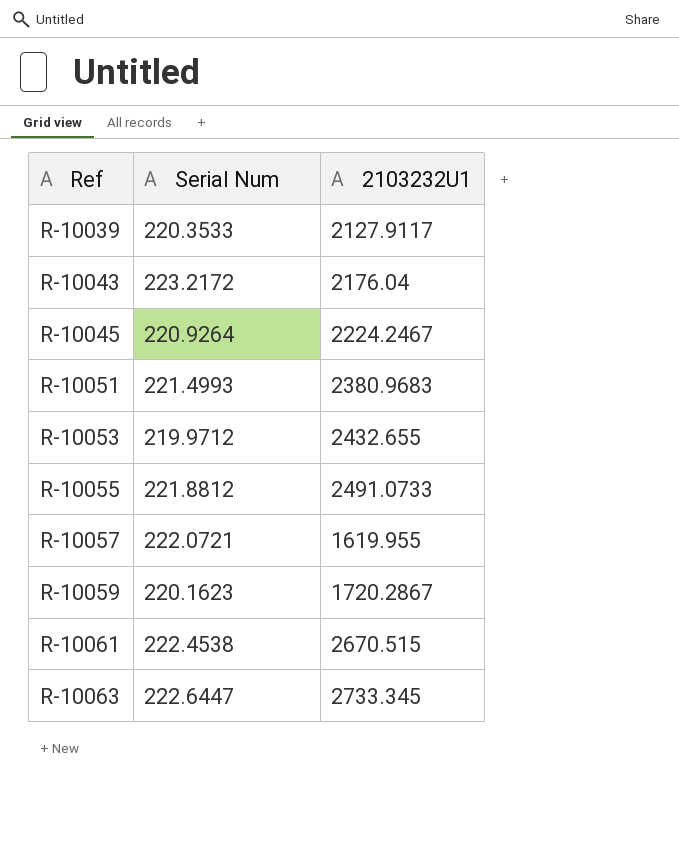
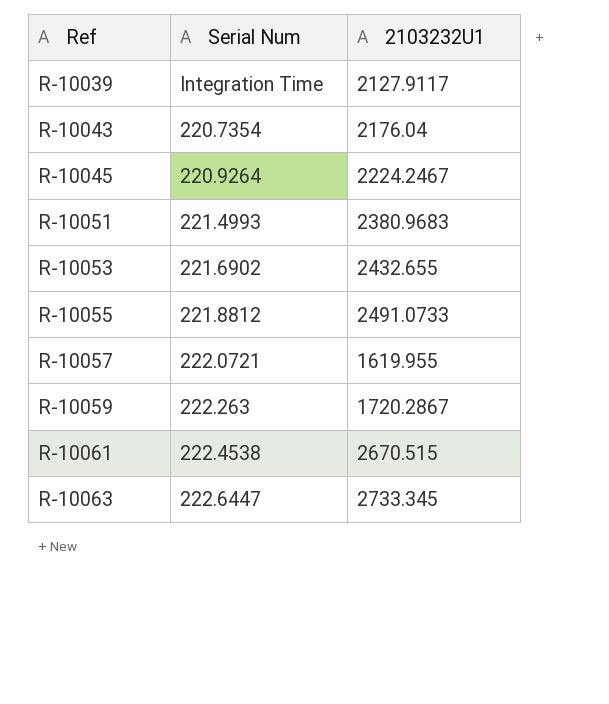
R-10039 | Serial Num: 220.3533 -> Integration Time
R-10043 | Serial Num: 223.2172 -> 220.7354
R-10053 | Serial Num: 219.9712 -> 221.6902
R-10059 | Serial Num: 220.1623 -> 222.263

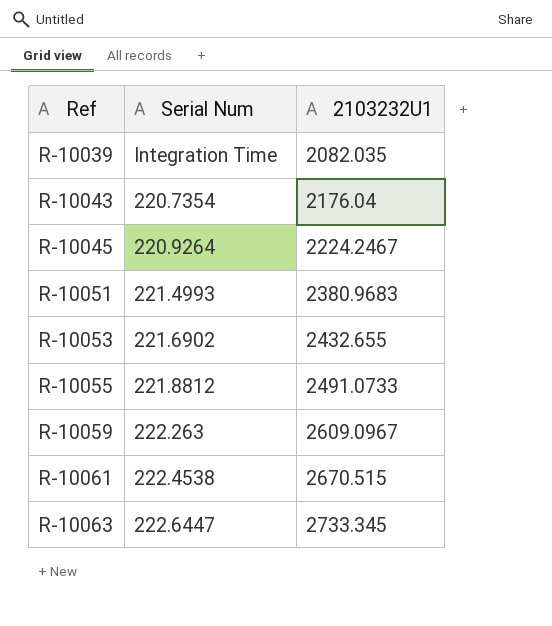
row R-10057: 222.0721 | 1619.955 -> none
R-10039 | 2103232U1: 2127.9117 -> 2082.035
R-10059 | 2103232U1: 1720.2867 -> 2609.0967

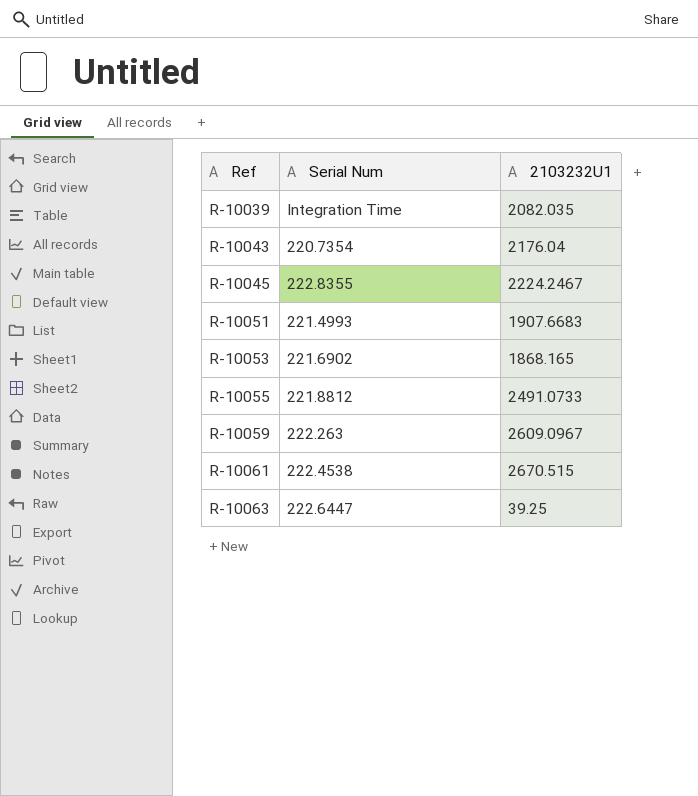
R-10045 | Serial Num: 220.9264 -> 222.8355
R-10051 | 2103232U1: 2380.9683 -> 1907.6683
R-10053 | 2103232U1: 2432.655 -> 1868.165
R-10063 | 2103232U1: 2733.345 -> 39.25

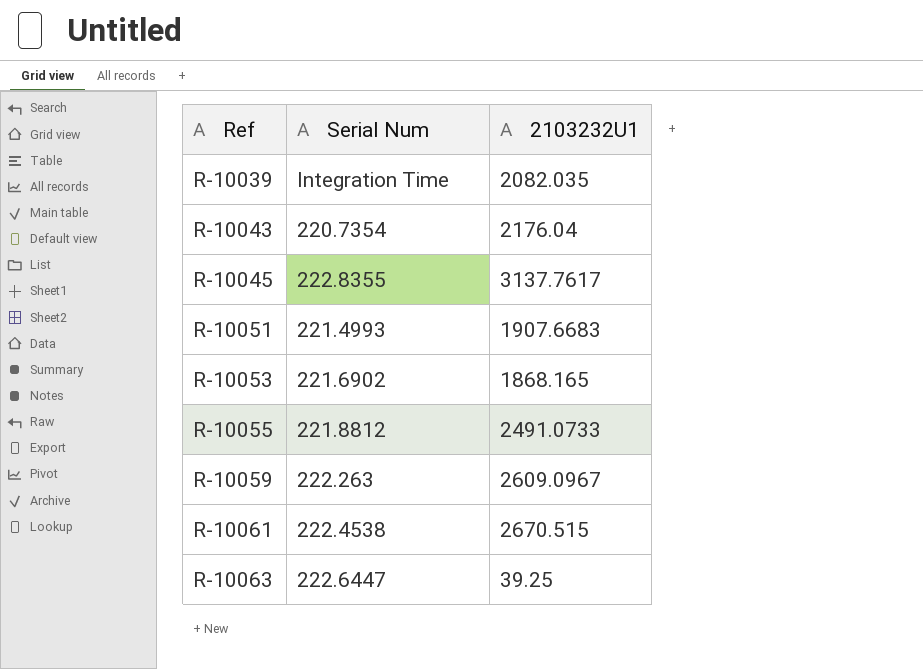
R-10045 | 2103232U1: 2224.2467 -> 3137.7617

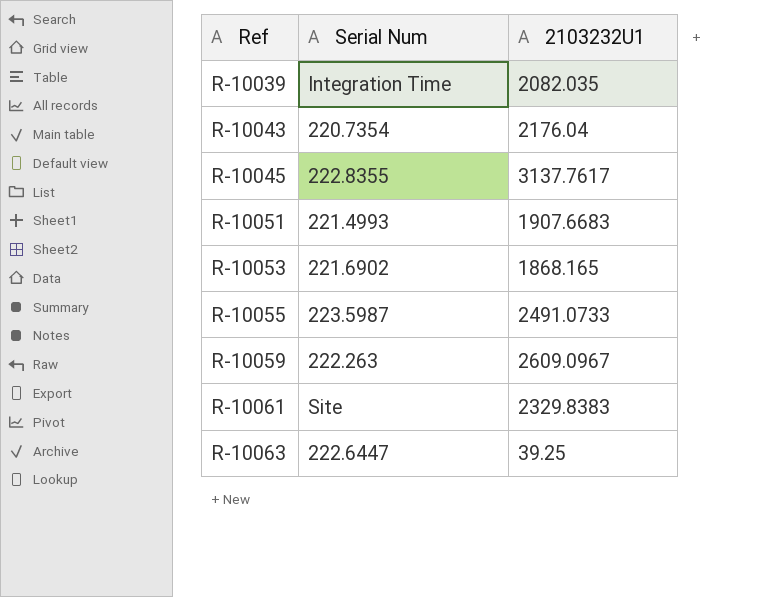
R-10055 | Serial Num: 221.8812 -> 223.5987
R-10061 | Serial Num: 222.4538 -> Site
R-10061 | 2103232U1: 2670.515 -> 2329.8383

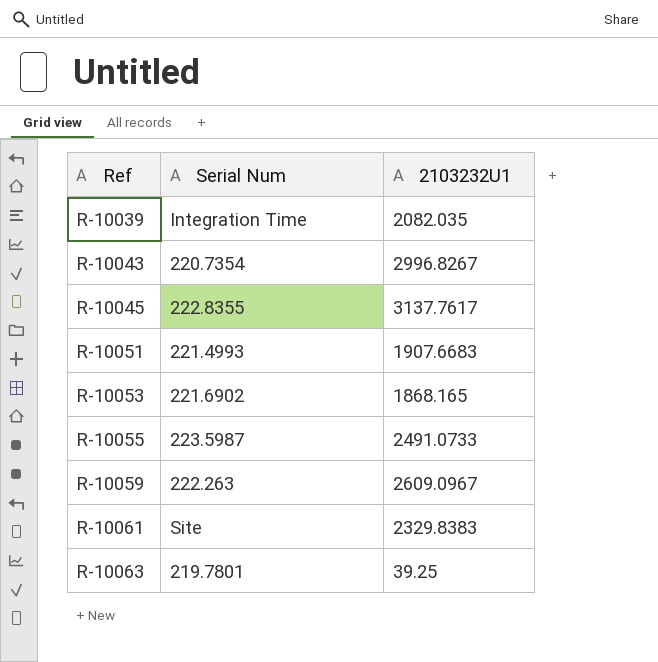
R-10043 | 2103232U1: 2176.04 -> 2996.8267
R-10063 | Serial Num: 222.6447 -> 219.7801

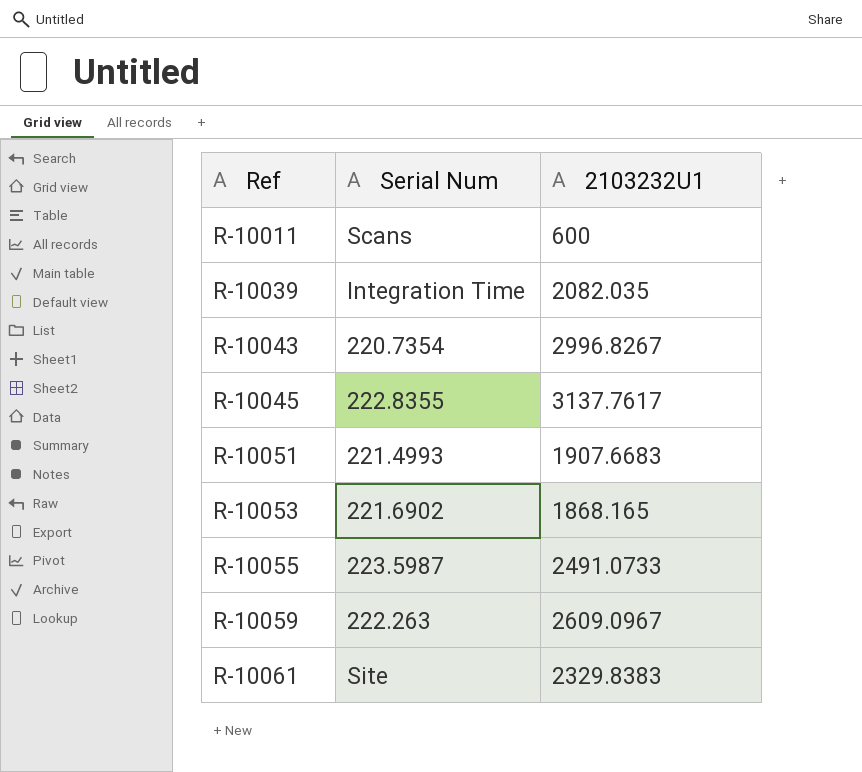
row R-10063: 219.7801 | 39.25 -> none
row R-10011: none -> Scans | 600

